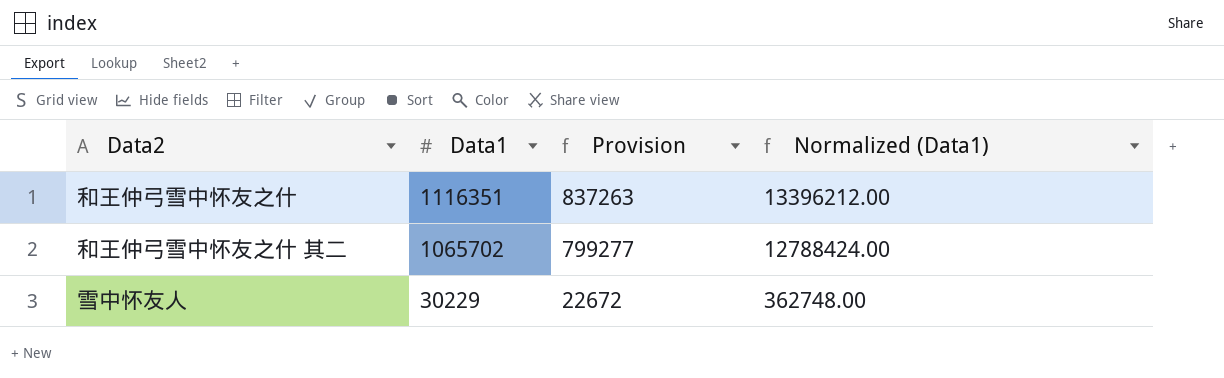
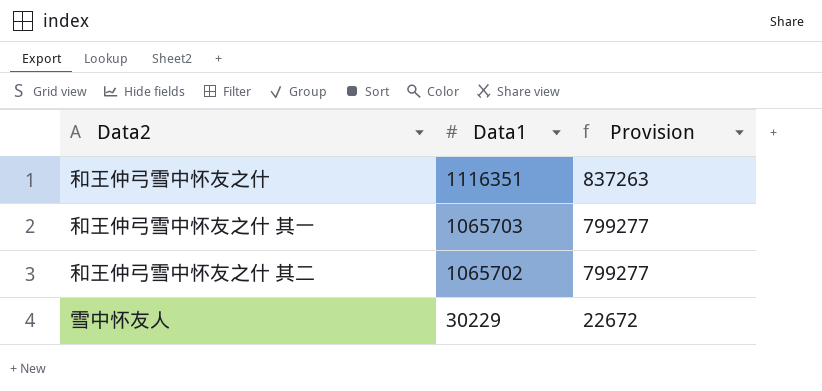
column Normalized (Data1) | formula: [Data1] * 12 -> none
row 和王仲弓雪中怀友之什 其一: none -> 1065703 | 799277

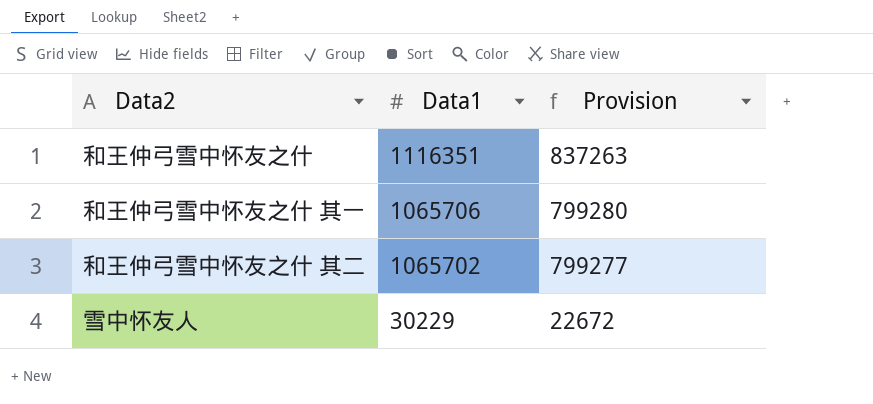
和王仲弓雪中怀友之什 其一 | Data1: 1065703 -> 1065706
和王仲弓雪中怀友之什 其一 | Provision: 799277 -> 799280

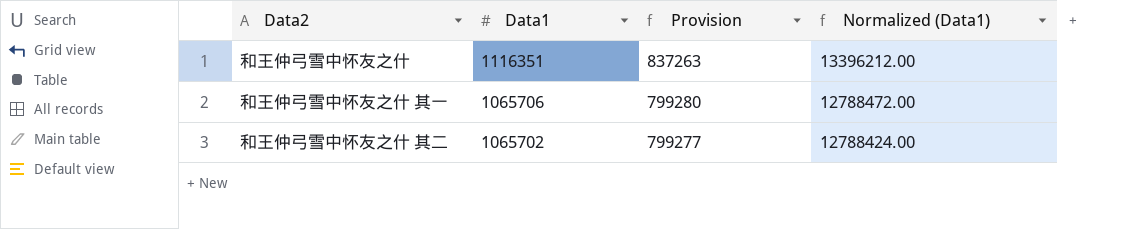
column Normalized (Data1) | formula: none -> [Data1] * 12
row 雪中怀友人: 30229 | 22672 -> none

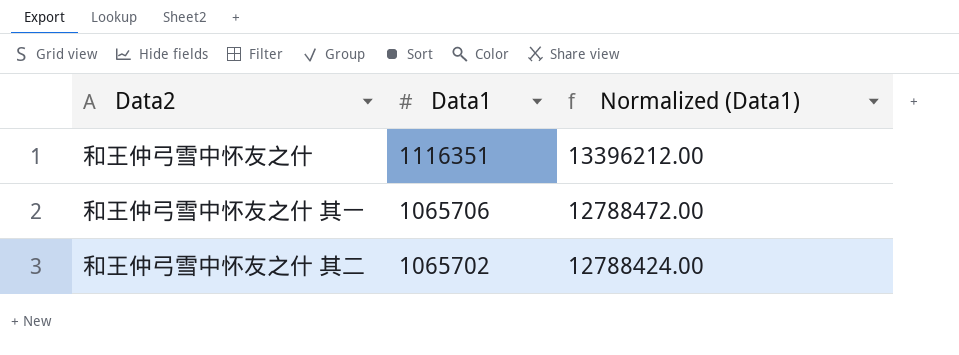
column Provision | formula: [Data1] * 0.75 -> none

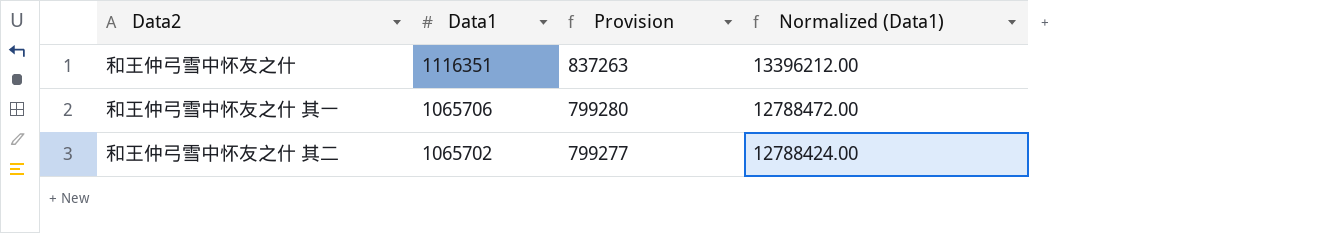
column Provision | formula: none -> [Data1] * 0.75

